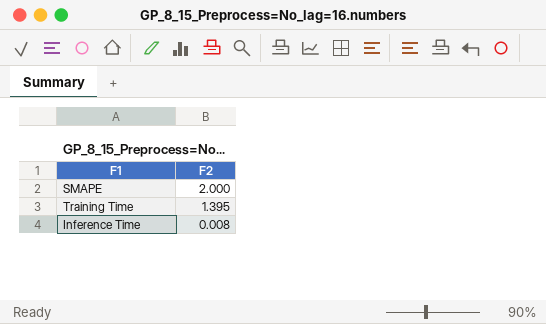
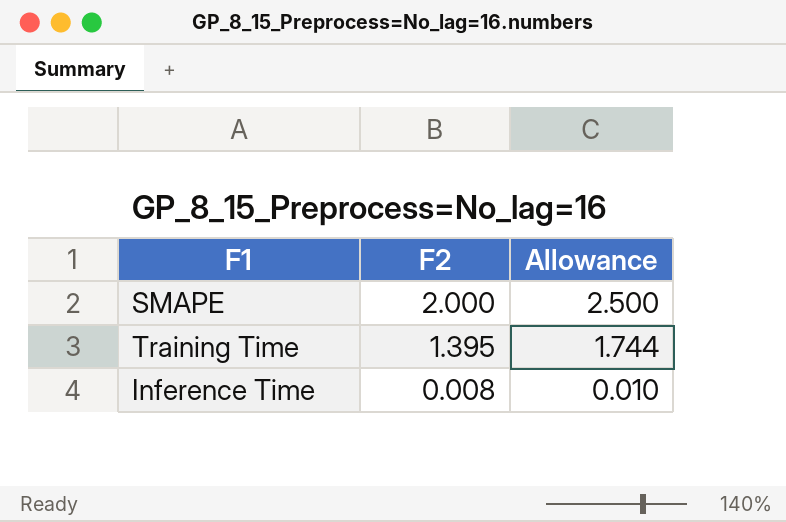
column Allowance | formula: none -> [F2] * 1.25

